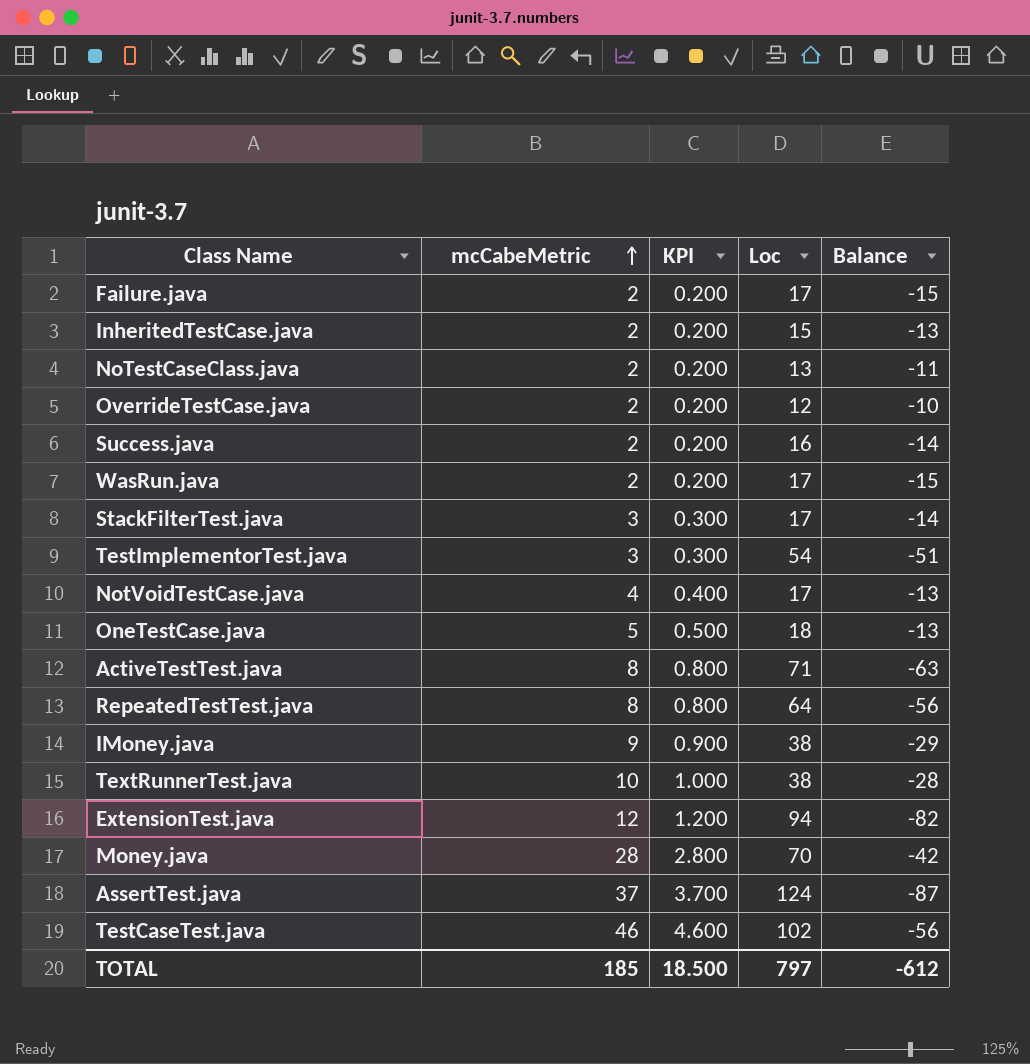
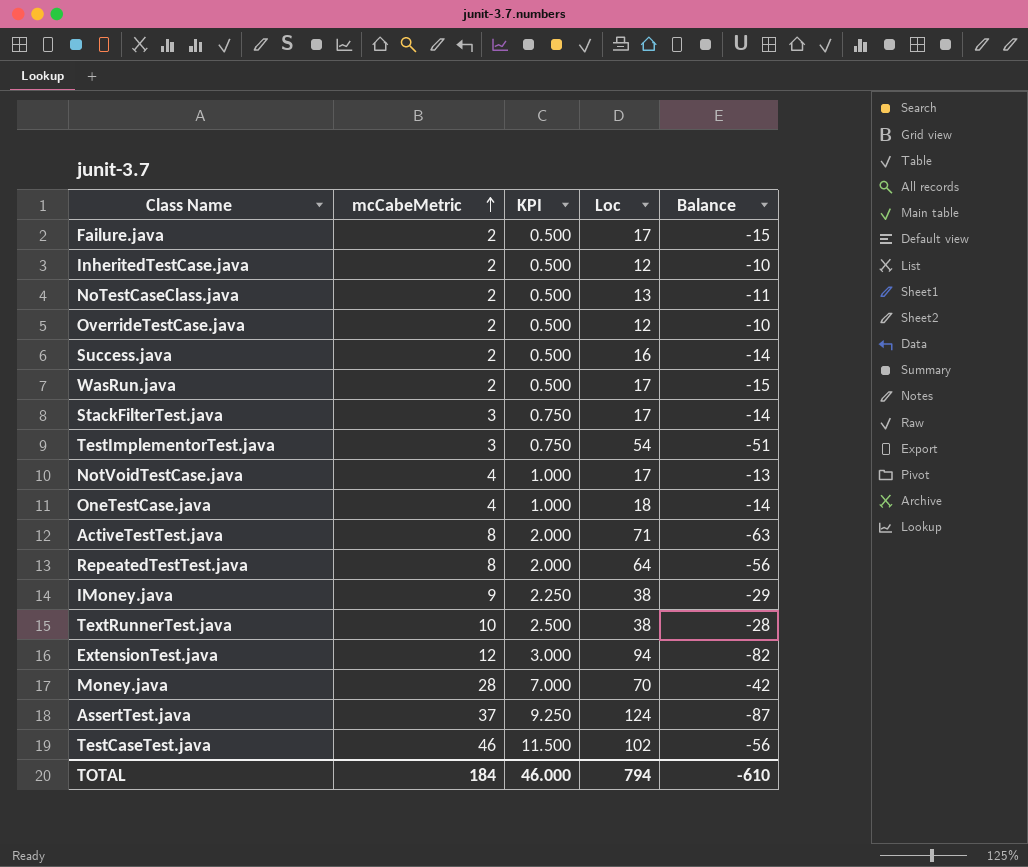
column KPI | formula: [mcCabeMetric] * 0.1 -> [mcCabeMetric] * 0.25
InheritedTestCase.java | Loc: 15 -> 12
InheritedTestCase.java | Balance: -13 -> -10
OneTestCase.java | mcCabeMetric: 5 -> 4
OneTestCase.java | Balance: -13 -> -14
TOTAL | mcCabeMetric: 185 -> 184
TOTAL | KPI: 18.500 -> 46.000
TOTAL | Loc: 797 -> 794
TOTAL | Balance: -612 -> -610

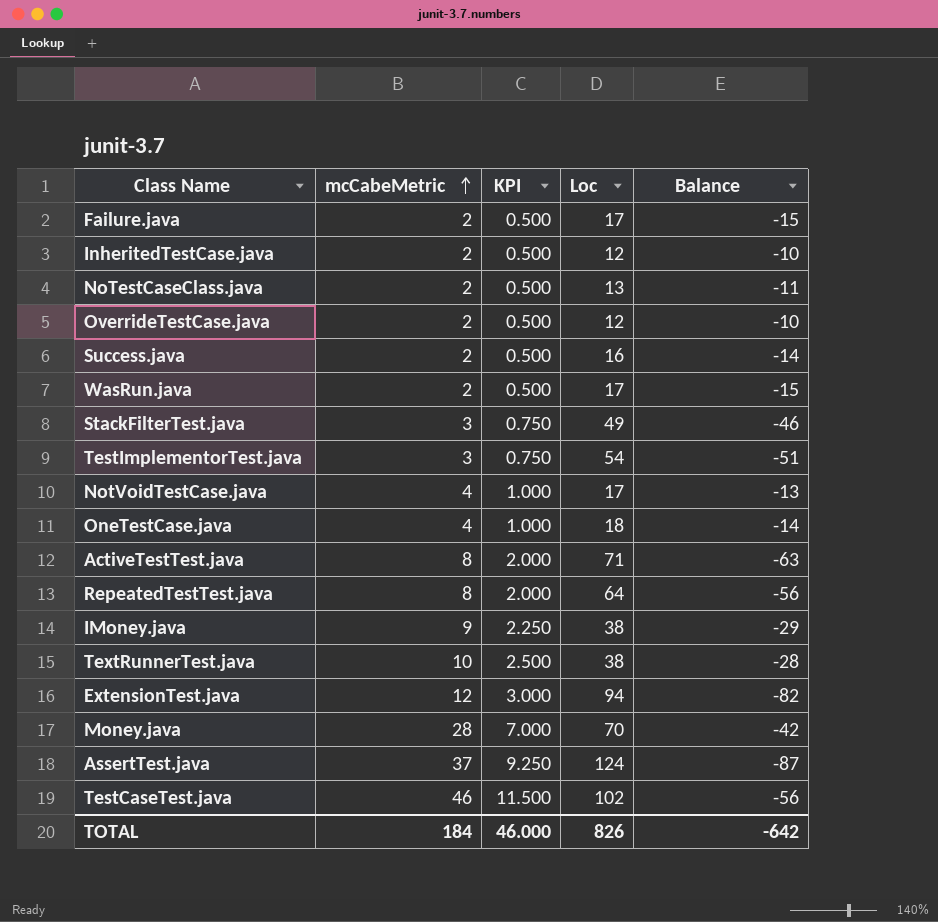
StackFilterTest.java | Loc: 17 -> 49
StackFilterTest.java | Balance: -14 -> -46
TOTAL | Loc: 794 -> 826
TOTAL | Balance: -610 -> -642

